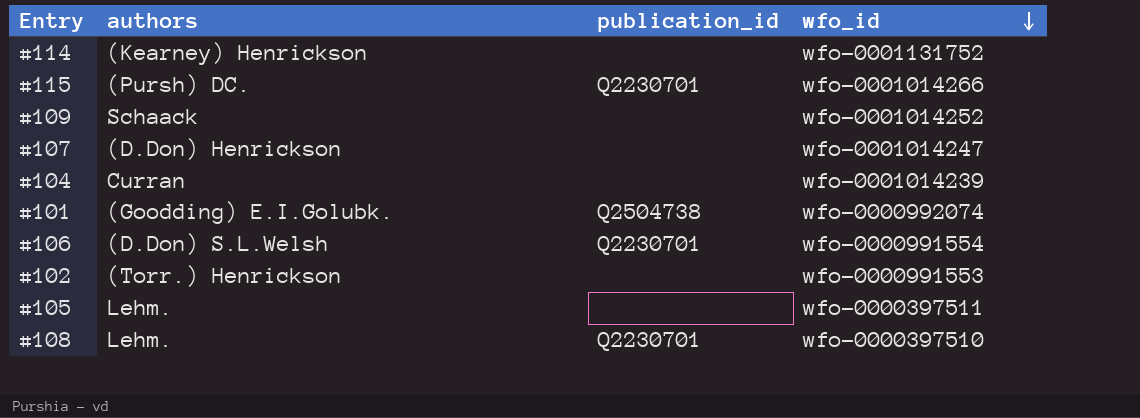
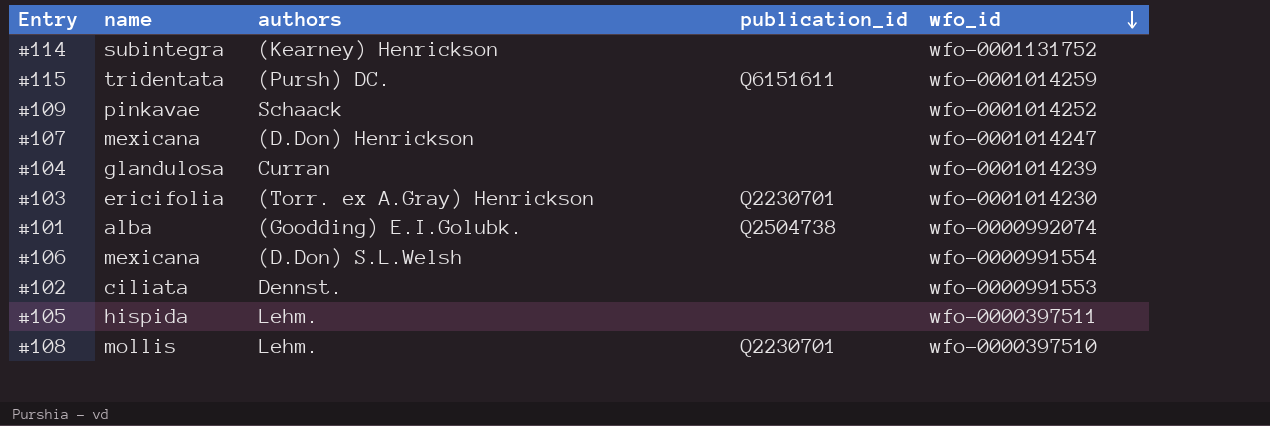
column name | position: none -> 2
#115 | publication_id: Q2230701 -> Q6151611
#115 | wfo_id: wfo-0001014266 -> wfo-0001014259
row #103: none -> ericifolia | (Torr. ex A.Gray) Henrickson | Q2230701 | wfo-0001014230
#106 | publication_id: Q2230701 -> none
#102 | authors: (Torr.) Henrickson -> Dennst.

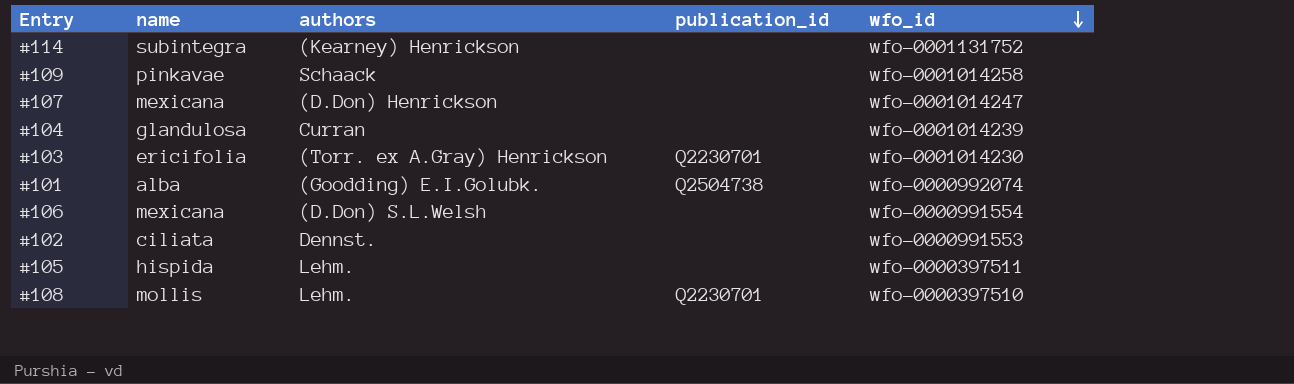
row #115: tridentata | (Pursh) DC. | Q6151611 | wfo-0001014259 -> none
#109 | wfo_id: wfo-0001014252 -> wfo-0001014258

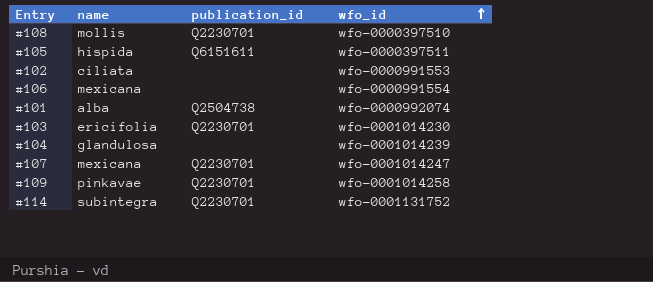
row order: wfo_id descending -> wfo_id ascending
column authors | position: 3 -> none
#105 | publication_id: none -> Q6151611
#107 | publication_id: none -> Q2230701
#109 | publication_id: none -> Q2230701
#114 | publication_id: none -> Q2230701

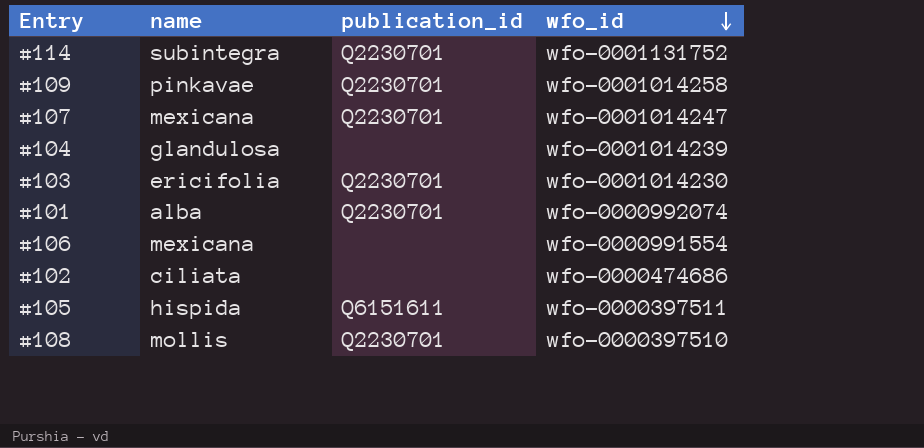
row order: wfo_id ascending -> wfo_id descending
#101 | publication_id: Q2504738 -> Q2230701
#102 | wfo_id: wfo-0000991553 -> wfo-0000474686

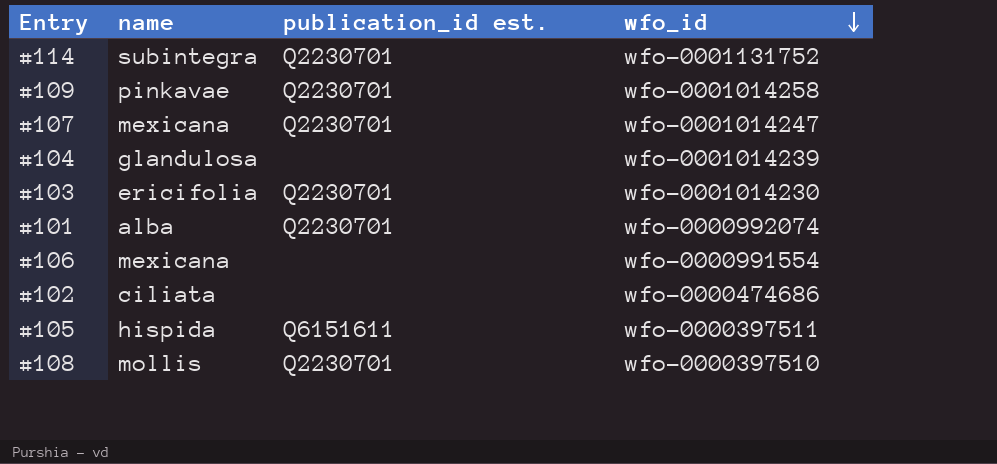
column name: publication_id -> publication_id est.

